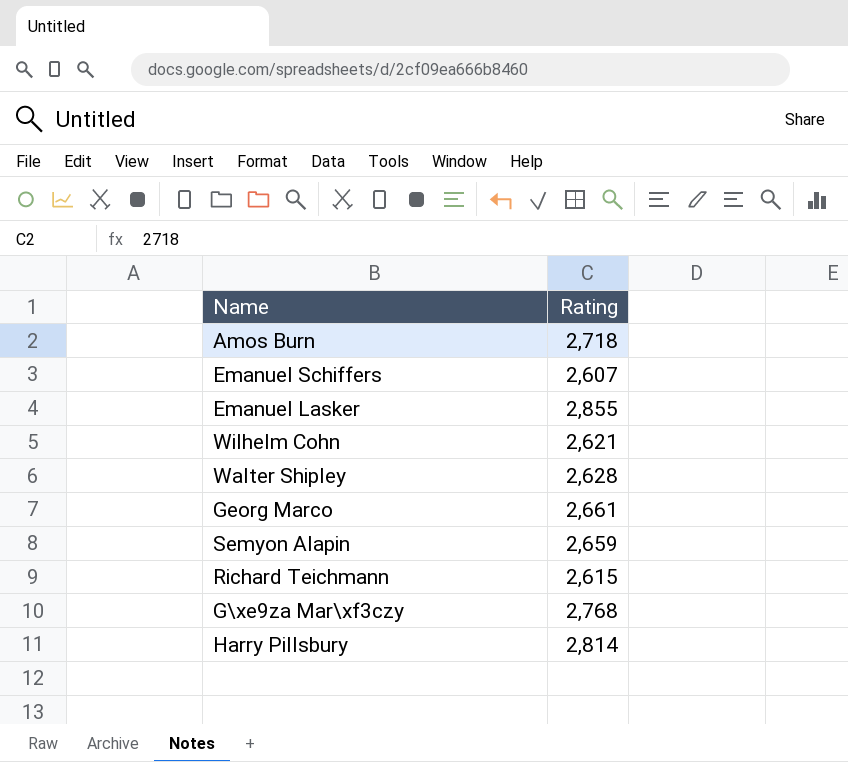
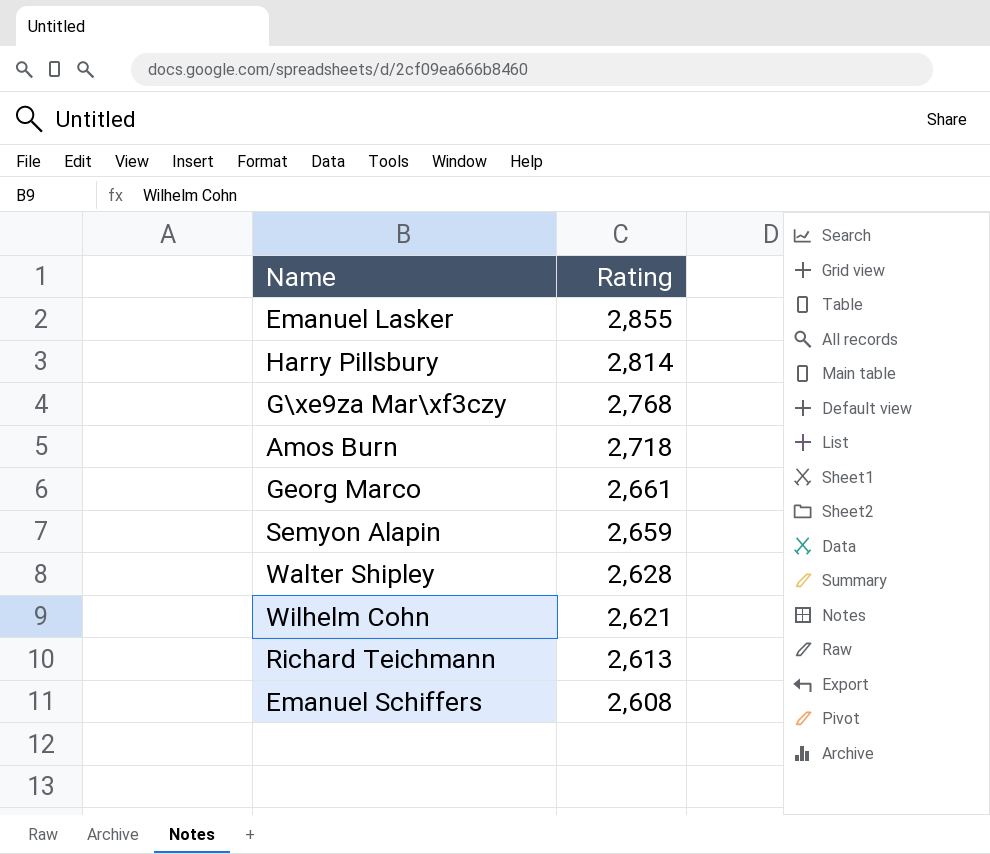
row order: none -> Rating descending
Richard Teichmann | Rating: 2,615 -> 2,613
Emanuel Schiffers | Rating: 2,607 -> 2,608

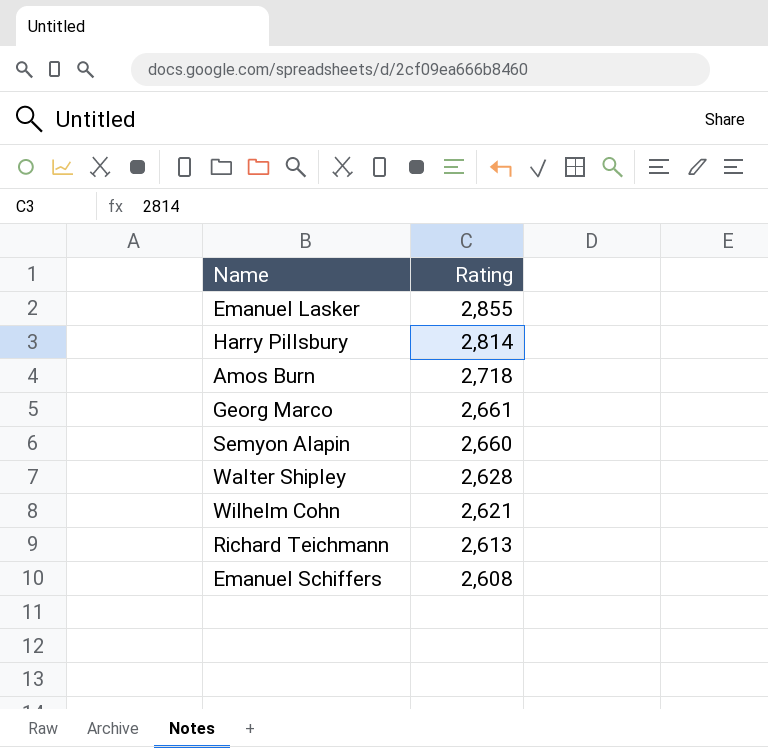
row G\xe9za Mar\xf3czy: 2,768 -> none
Semyon Alapin | Rating: 2,659 -> 2,660

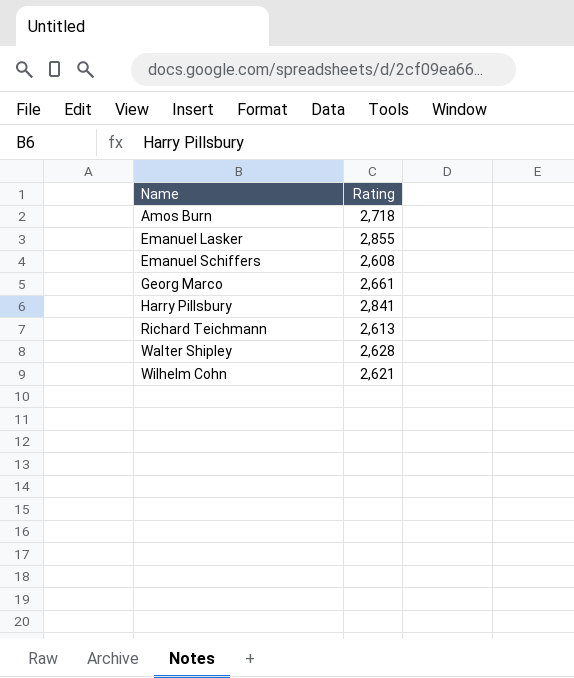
row order: Rating descending -> Name ascending
row Semyon Alapin: 2,660 -> none
Harry Pillsbury | Rating: 2,814 -> 2,841

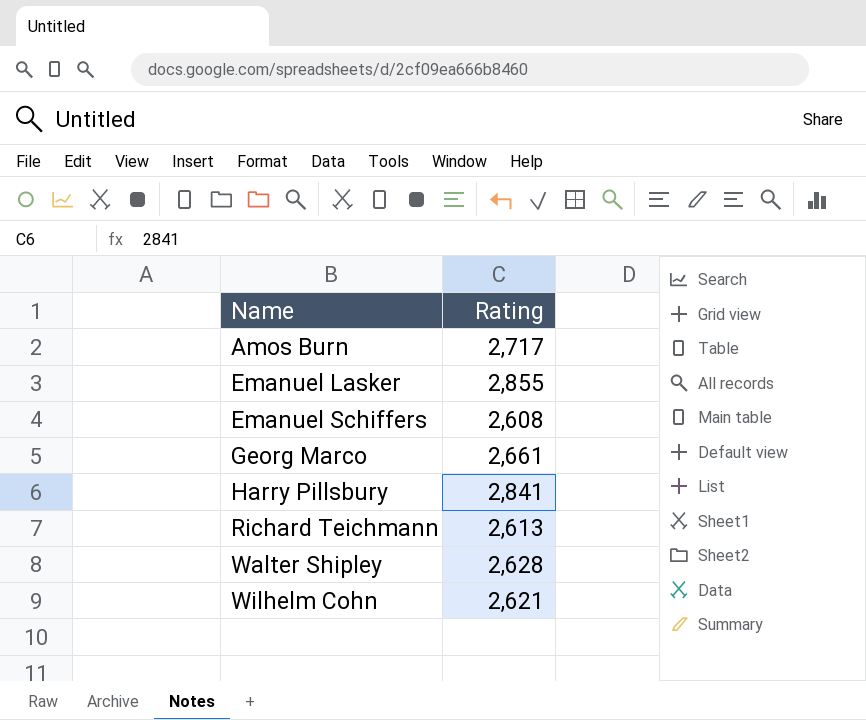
Amos Burn | Rating: 2,718 -> 2,717

